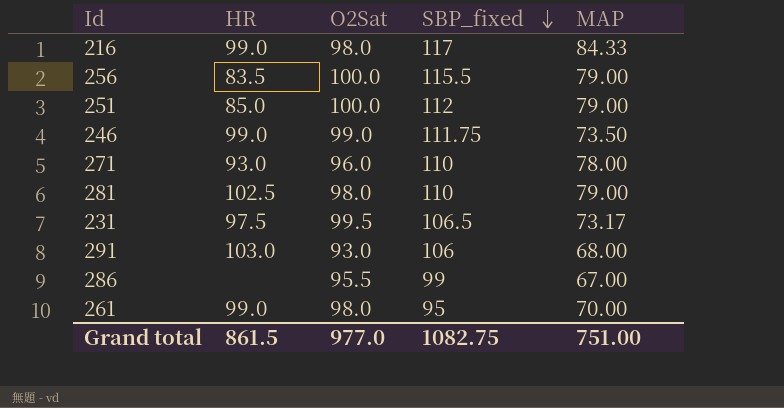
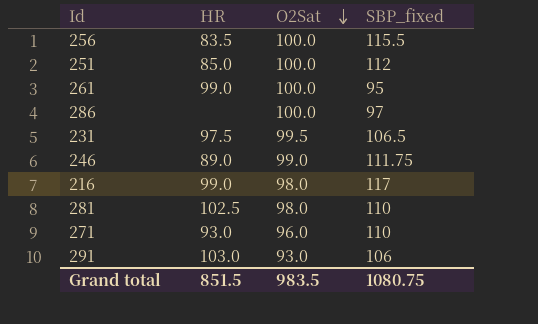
row order: SBP_fixed descending -> O2Sat descending
column MAP | position: 5 -> none
261 | O2Sat: 98.0 -> 100.0
286 | O2Sat: 95.5 -> 100.0
286 | SBP_fixed: 99 -> 97
246 | HR: 99.0 -> 89.0
Grand total | HR: 861.5 -> 851.5
Grand total | O2Sat: 977.0 -> 983.5
Grand total | SBP_fixed: 1082.75 -> 1080.75

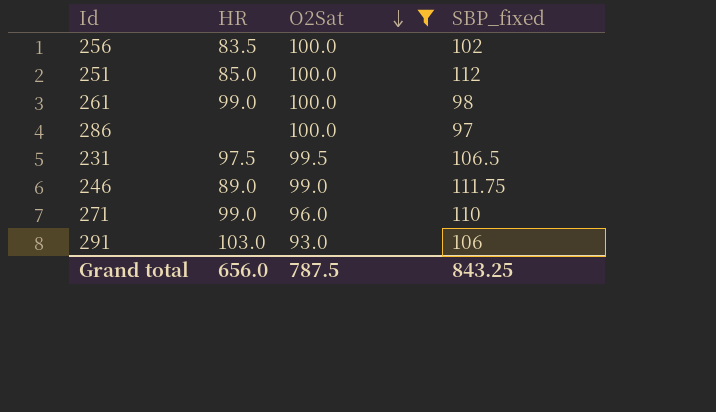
filter: none -> O2Sat != 98.0
256 | SBP_fixed: 115.5 -> 102
261 | SBP_fixed: 95 -> 98
271 | HR: 93.0 -> 99.0
Grand total | HR: 851.5 -> 656.0
Grand total | O2Sat: 983.5 -> 787.5
Grand total | SBP_fixed: 1080.75 -> 843.25

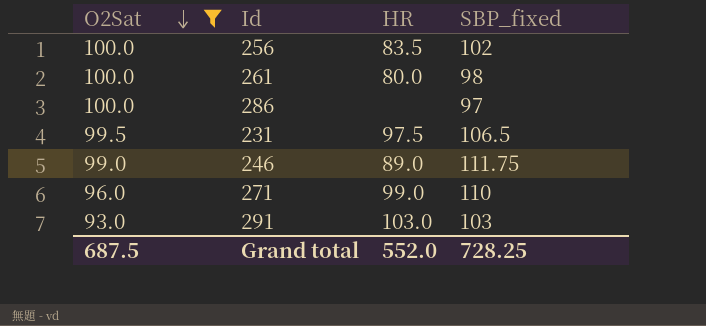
column O2Sat | position: 3 -> 1
row 251: 85.0 | 100.0 | 112 -> none
261 | HR: 99.0 -> 80.0
291 | SBP_fixed: 106 -> 103
Grand total | O2Sat: 787.5 -> 687.5
Grand total | HR: 656.0 -> 552.0
Grand total | SBP_fixed: 843.25 -> 728.25

